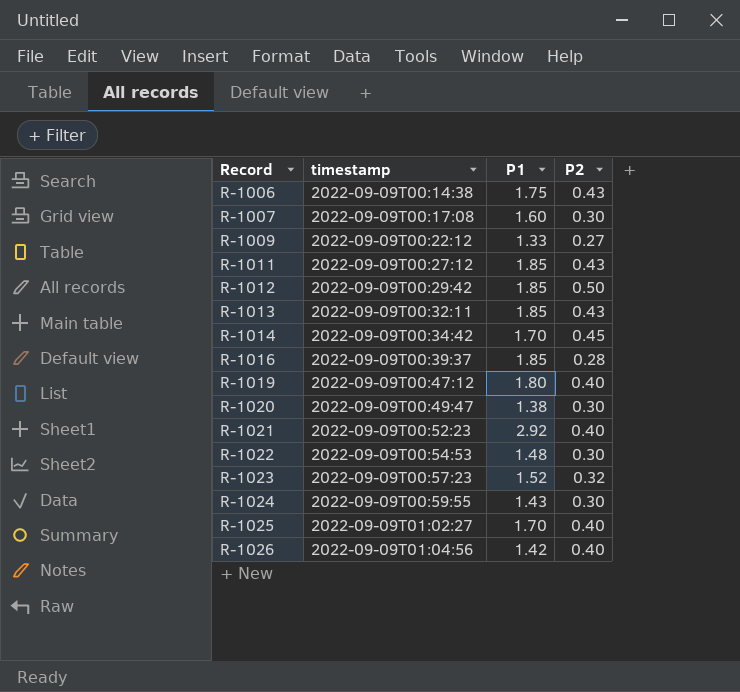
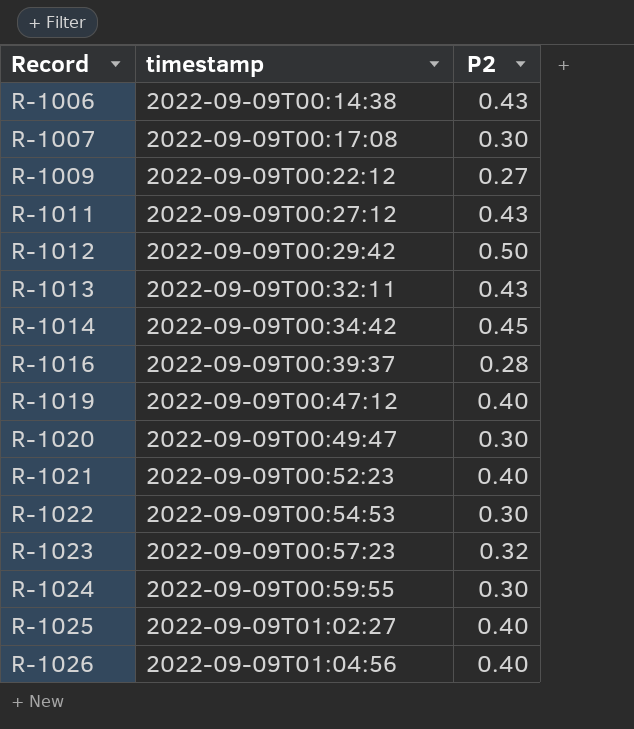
column P1 | position: 3 -> none

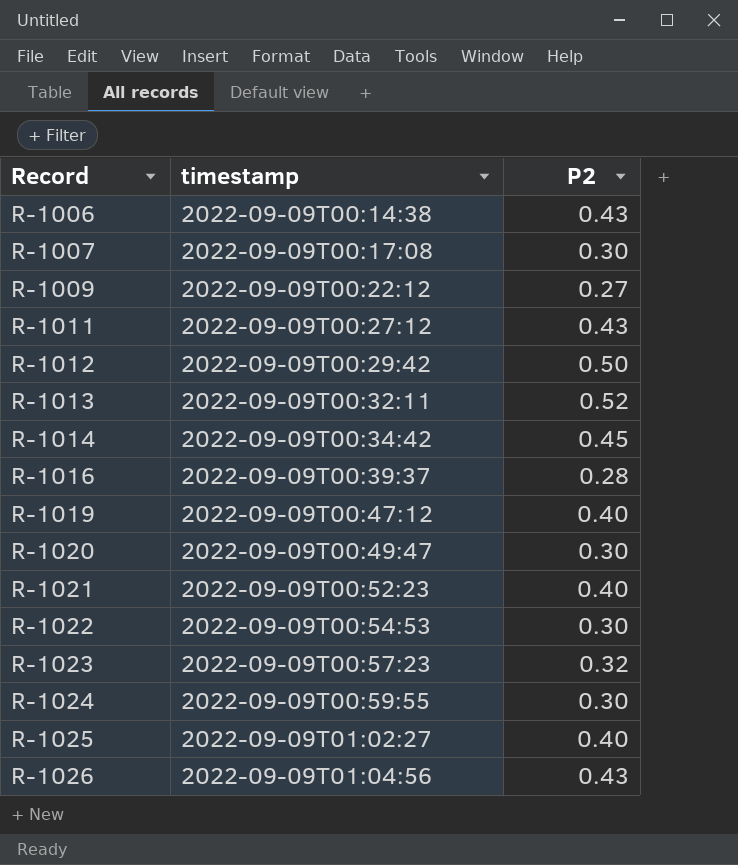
R-1013 | P2: 0.43 -> 0.52
R-1026 | P2: 0.40 -> 0.43

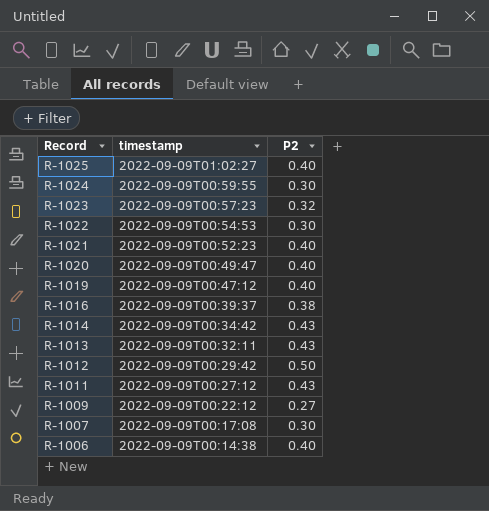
row order: Record ascending -> Record descending
row R-1026: 2022-09-09T01:04:56 | 0.43 -> none
R-1020 | P2: 0.30 -> 0.40
R-1016 | P2: 0.28 -> 0.38
R-1014 | P2: 0.45 -> 0.43
R-1013 | P2: 0.52 -> 0.43
R-1006 | P2: 0.43 -> 0.40

